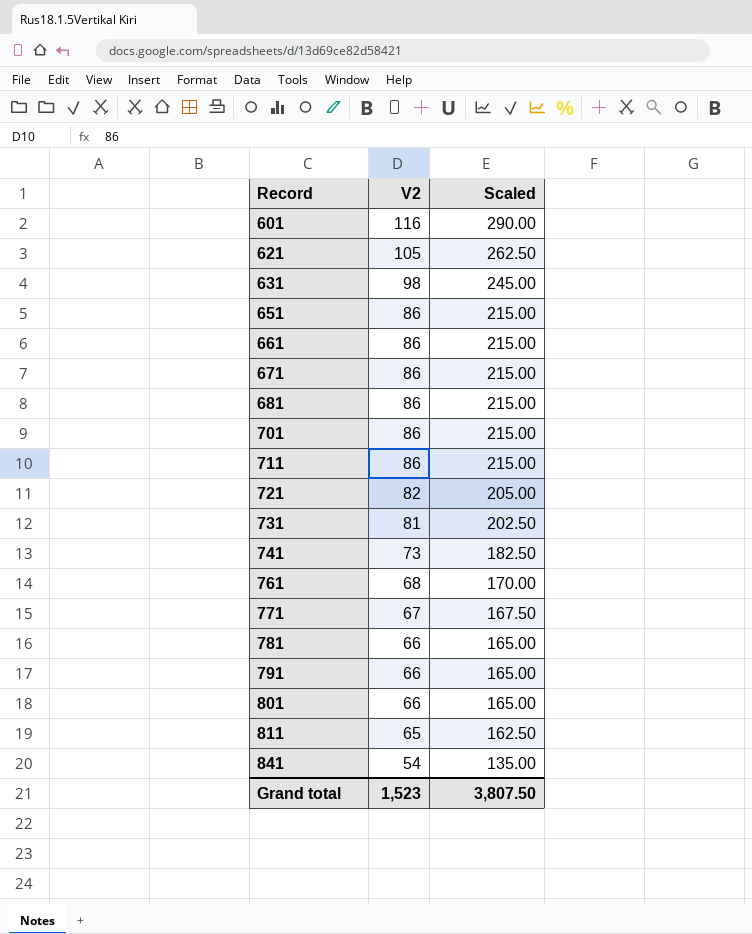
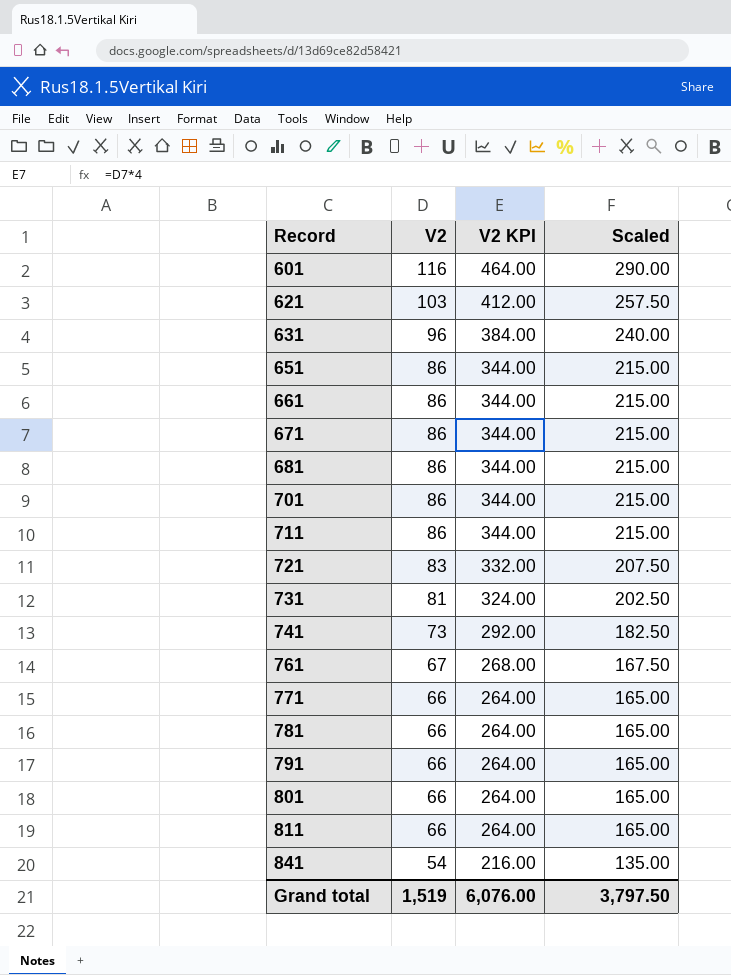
column V2 KPI | formula: none -> [V2] * 4
621 | V2: 105 -> 103
621 | Scaled: 262.50 -> 257.50
631 | V2: 98 -> 96
631 | Scaled: 245.00 -> 240.00
721 | V2: 82 -> 83
721 | Scaled: 205.00 -> 207.50
761 | V2: 68 -> 67
761 | Scaled: 170.00 -> 167.50
771 | V2: 67 -> 66
771 | Scaled: 167.50 -> 165.00
811 | V2: 65 -> 66
811 | Scaled: 162.50 -> 165.00
Grand total | V2: 1,523 -> 1,519
Grand total | Scaled: 3,807.50 -> 3,797.50

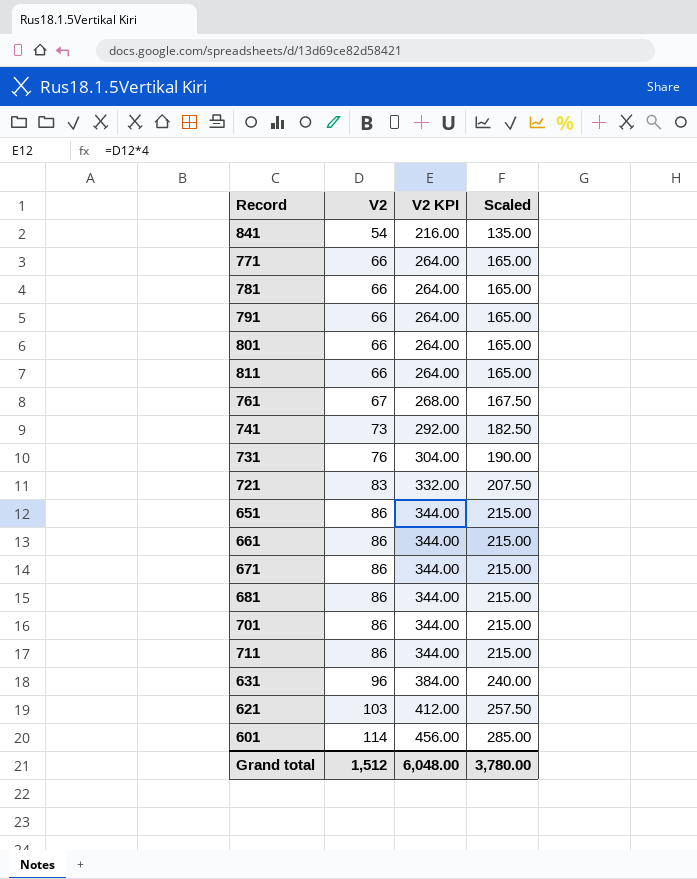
row order: Record ascending -> V2 ascending
731 | V2: 81 -> 76
731 | V2 KPI: 324.00 -> 304.00
731 | Scaled: 202.50 -> 190.00
601 | V2: 116 -> 114
601 | V2 KPI: 464.00 -> 456.00
601 | Scaled: 290.00 -> 285.00
Grand total | V2: 1,519 -> 1,512
Grand total | V2 KPI: 6,076.00 -> 6,048.00
Grand total | Scaled: 3,797.50 -> 3,780.00

